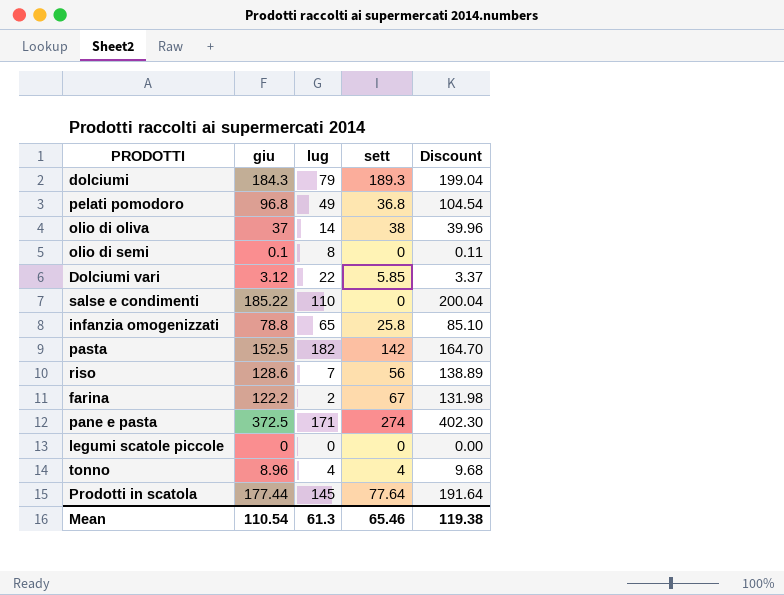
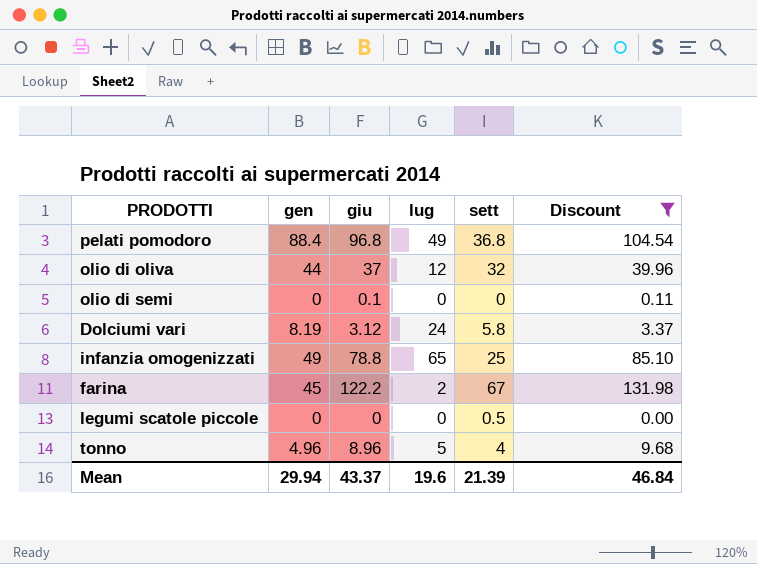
filter: none -> Discount <= 131.98
column gen | position: none -> 2
olio di oliva | lug: 14 -> 12
olio di oliva | sett: 38 -> 32
olio di semi | lug: 8 -> 0
Dolciumi vari | lug: 22 -> 24
Dolciumi vari | sett: 5.85 -> 5.8
infanzia omogenizzati | sett: 25.8 -> 25
legumi scatole piccole | sett: 0 -> 0.5
tonno | lug: 4 -> 5
Mean | giu: 110.54 -> 43.37
Mean | lug: 61.3 -> 19.6
Mean | sett: 65.46 -> 21.39
Mean | Discount: 119.38 -> 46.84

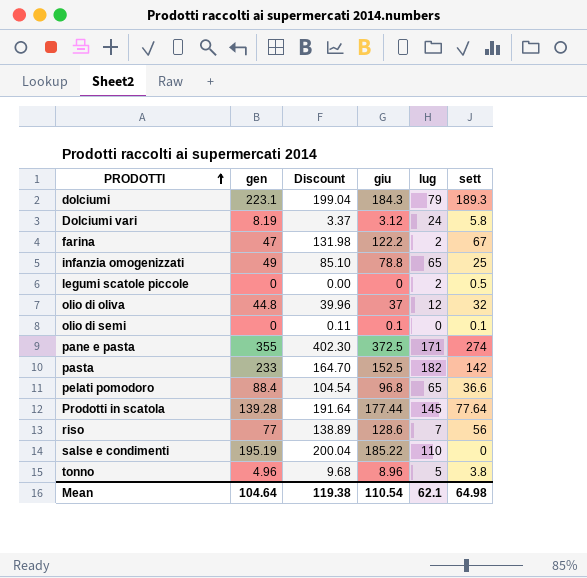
filter: Discount <= 131.98 -> none
row order: none -> PRODOTTI ascending
column Discount | position: 6 -> 3
farina | gen: 45 -> 47
legumi scatole piccole | lug: 0 -> 2
olio di oliva | gen: 44 -> 44.8
olio di semi | sett: 0 -> 0.1
pelati pomodoro | lug: 49 -> 65
pelati pomodoro | sett: 36.8 -> 36.6
tonno | sett: 4 -> 3.8
Mean | gen: 29.94 -> 104.64
Mean | Discount: 46.84 -> 119.38
Mean | giu: 43.37 -> 110.54
Mean | lug: 19.6 -> 62.1
Mean | sett: 21.39 -> 64.98

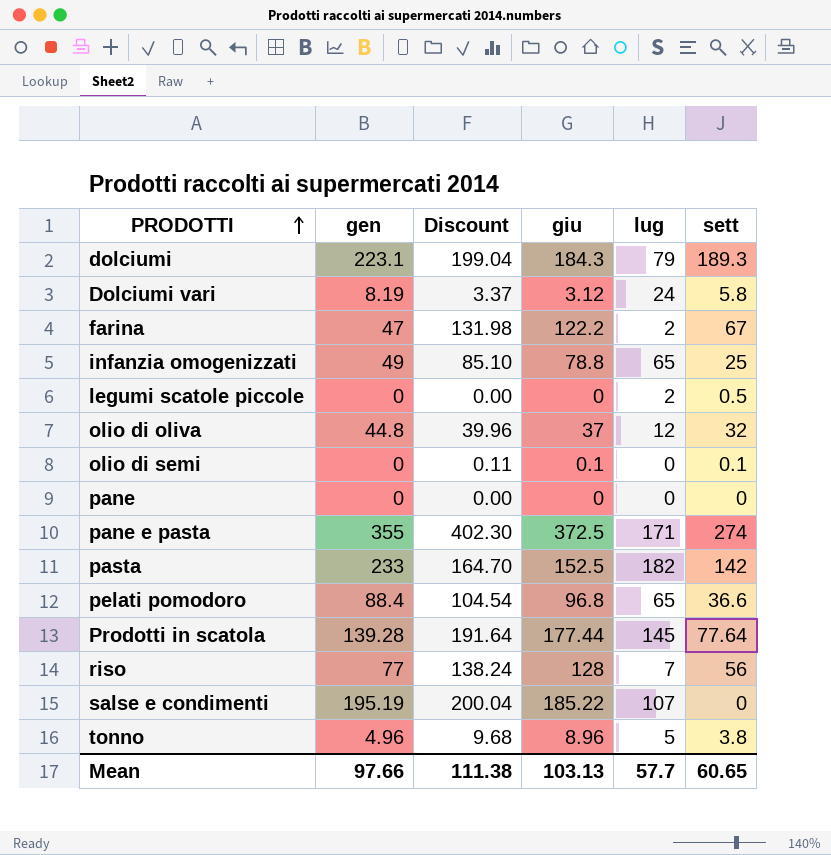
row pane: none -> 0 | 0.00 | 0 | 0 | 0
riso | Discount: 138.89 -> 138.24
riso | giu: 128.6 -> 128
salse e condimenti | lug: 110 -> 107
Mean | gen: 104.64 -> 97.66
Mean | Discount: 119.38 -> 111.38
Mean | giu: 110.54 -> 103.13
Mean | lug: 62.1 -> 57.7
Mean | sett: 64.98 -> 60.65

